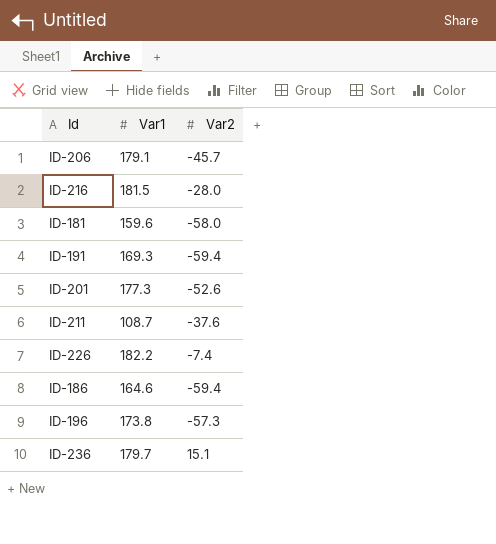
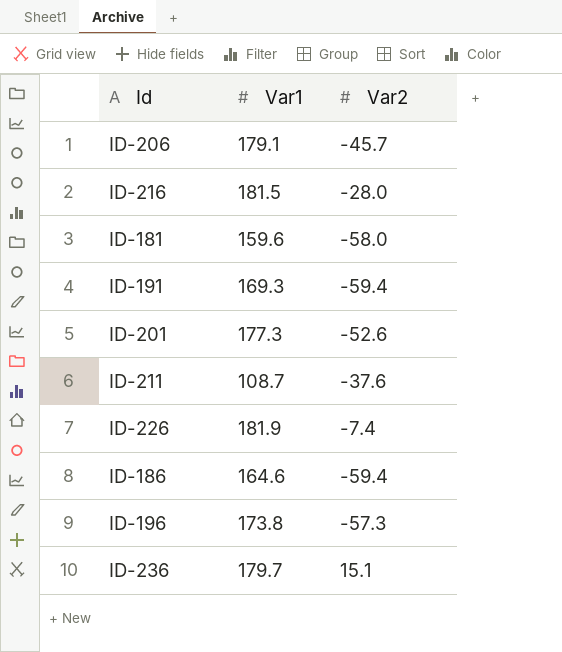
ID-226 | Var1: 182.2 -> 181.9

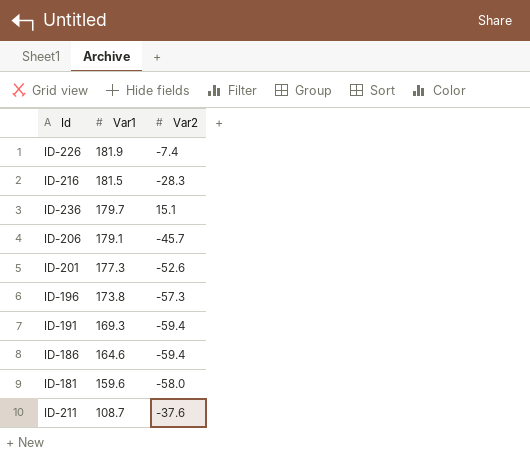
row order: none -> Var1 descending
ID-216 | Var2: -28.0 -> -28.3

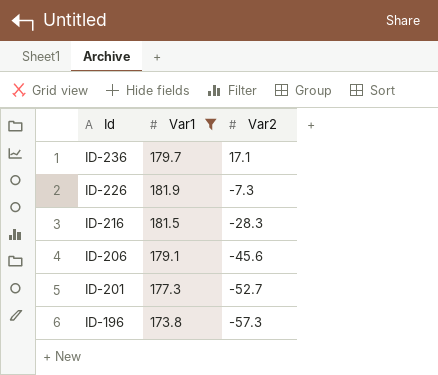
filter: none -> Var1 >= 173.8
row order: Var1 descending -> Id descending
ID-236 | Var2: 15.1 -> 17.1
ID-226 | Var2: -7.4 -> -7.3
ID-206 | Var2: -45.7 -> -45.6
ID-201 | Var2: -52.6 -> -52.7

